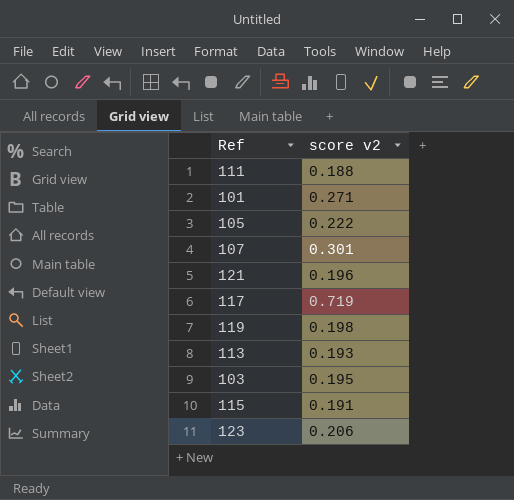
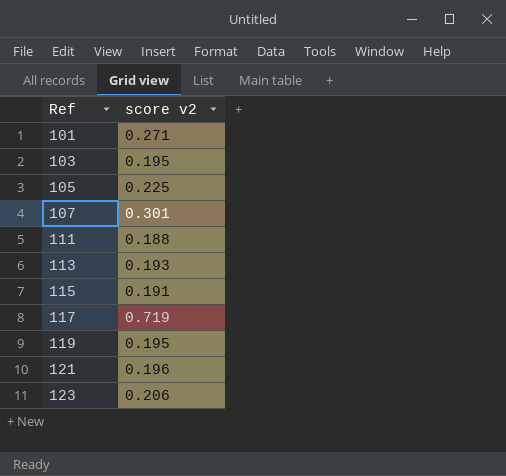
row order: none -> Ref ascending
105 | score v2: 0.222 -> 0.225
119 | score v2: 0.198 -> 0.195

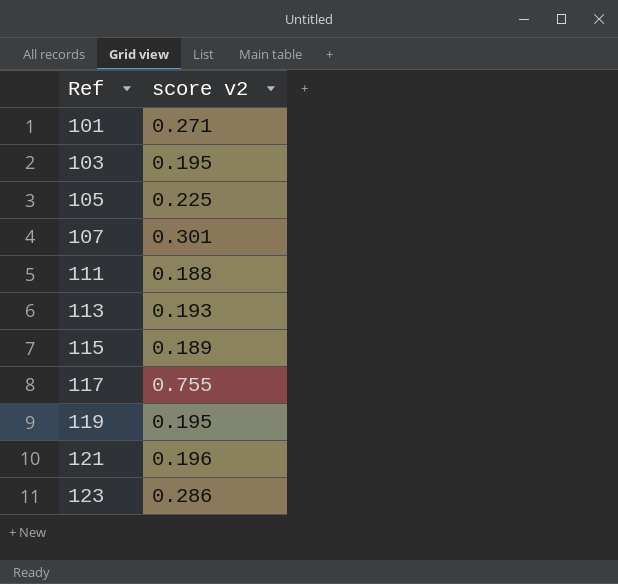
115 | score v2: 0.191 -> 0.189
117 | score v2: 0.719 -> 0.755
123 | score v2: 0.206 -> 0.286

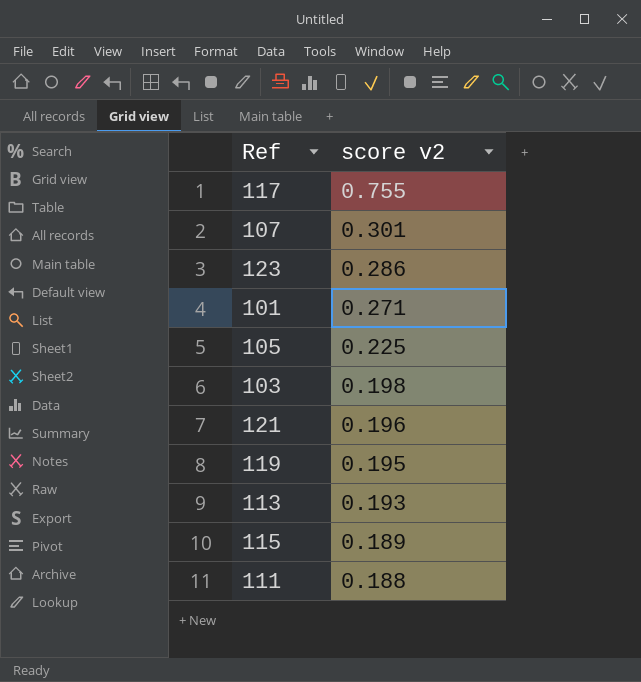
row order: Ref ascending -> score v2 descending
103 | score v2: 0.195 -> 0.198

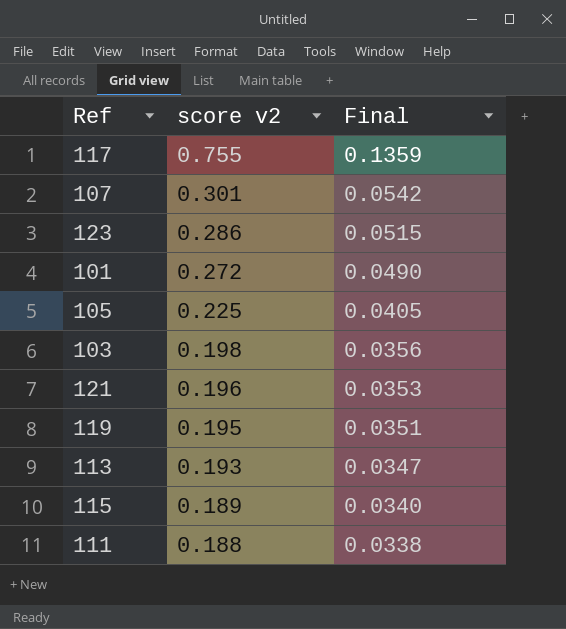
column Final | formula: none -> [score v2] * 0.18
101 | score v2: 0.271 -> 0.272

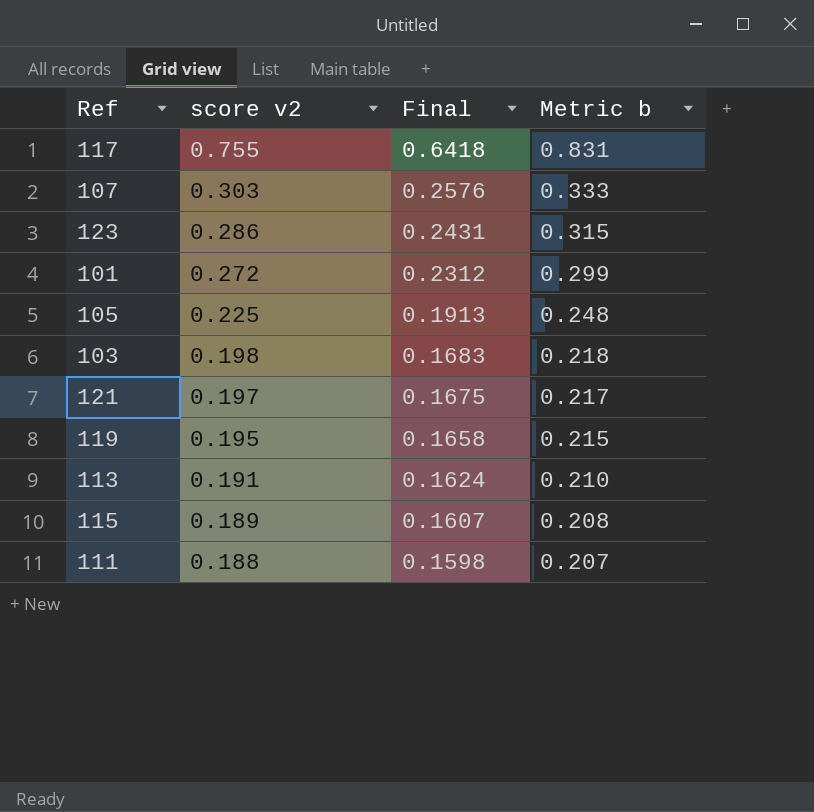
column Final | formula: [score v2] * 0.18 -> [score v2] * 0.85
column Metric b | formula: none -> [score v2] * 1.1
107 | score v2: 0.301 -> 0.303
121 | score v2: 0.196 -> 0.197
113 | score v2: 0.193 -> 0.191

